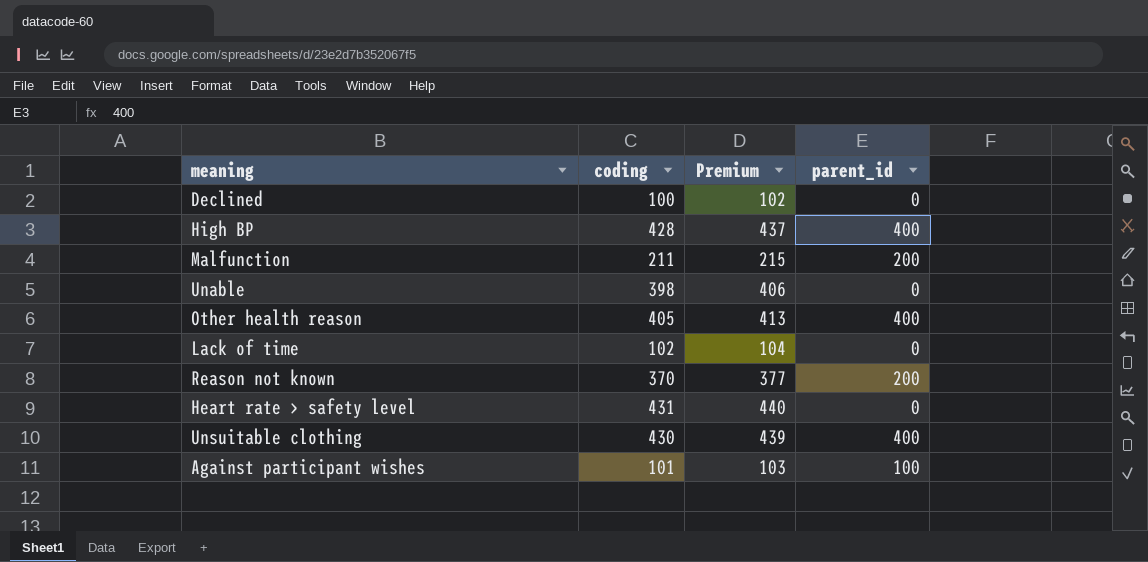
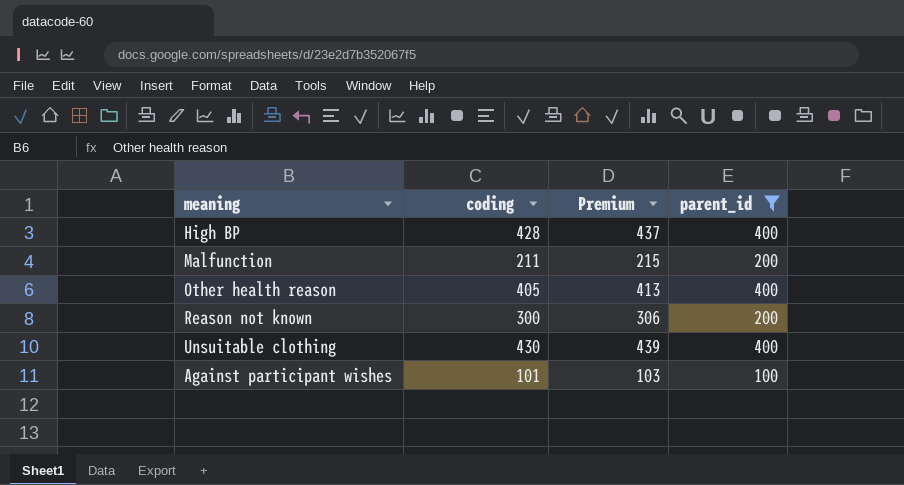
filter: none -> parent_id != 0
Reason not known | coding: 370 -> 300
Reason not known | Premium: 377 -> 306

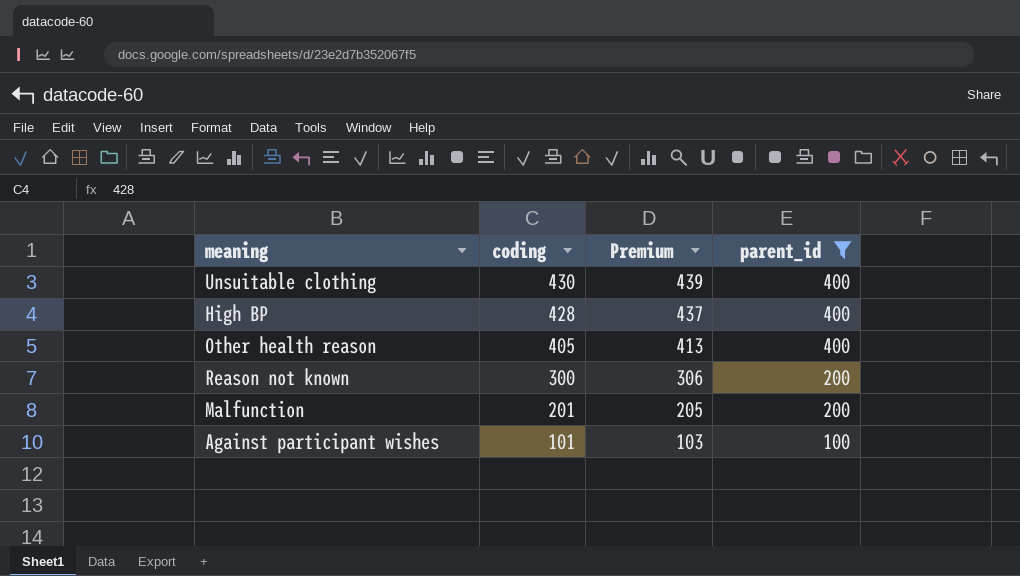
row order: none -> coding descending
Malfunction | coding: 211 -> 201
Malfunction | Premium: 215 -> 205

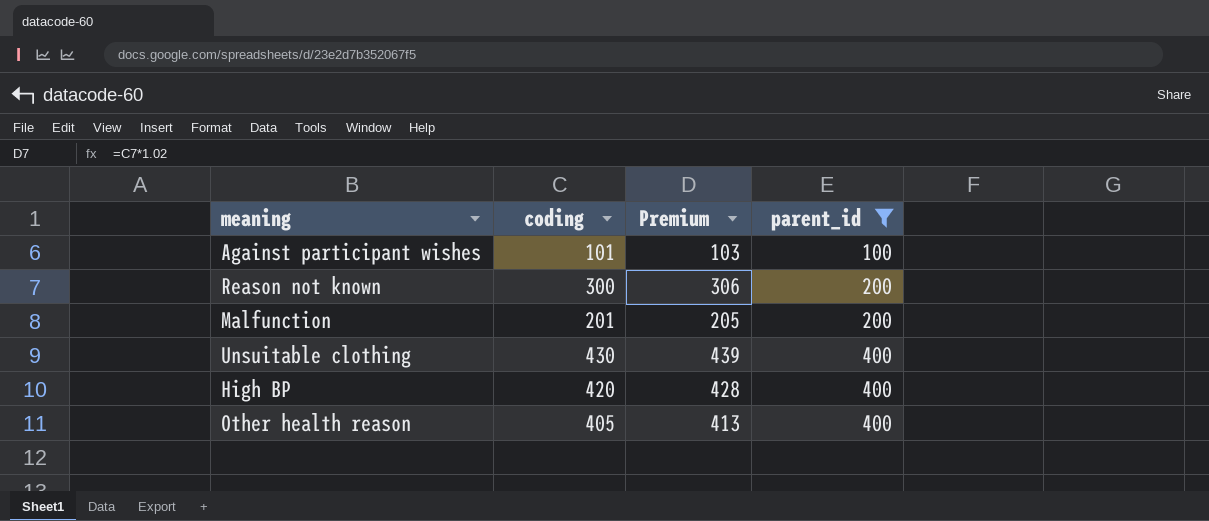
row order: coding descending -> parent_id ascending
High BP | coding: 428 -> 420
High BP | Premium: 437 -> 428

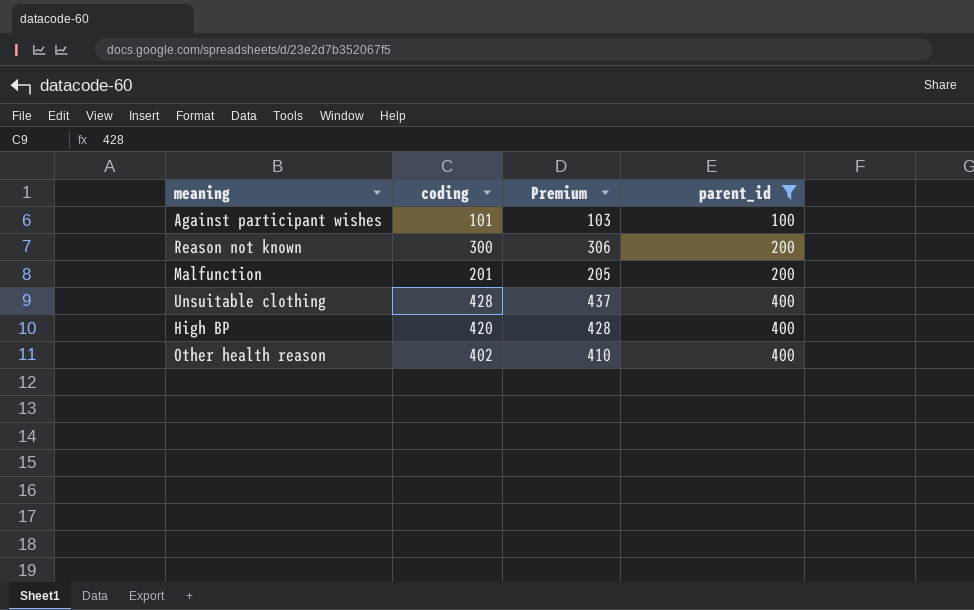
Unsuitable clothing | coding: 430 -> 428
Unsuitable clothing | Premium: 439 -> 437
Other health reason | coding: 405 -> 402
Other health reason | Premium: 413 -> 410

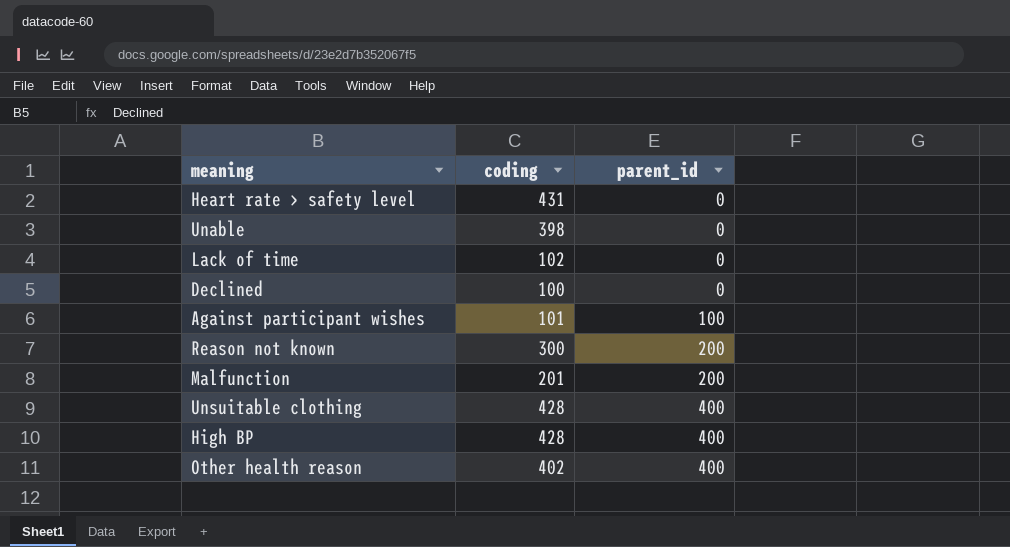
filter: parent_id != 0 -> none
column Premium | formula: [coding] * 1.02 -> none
High BP | coding: 420 -> 428

